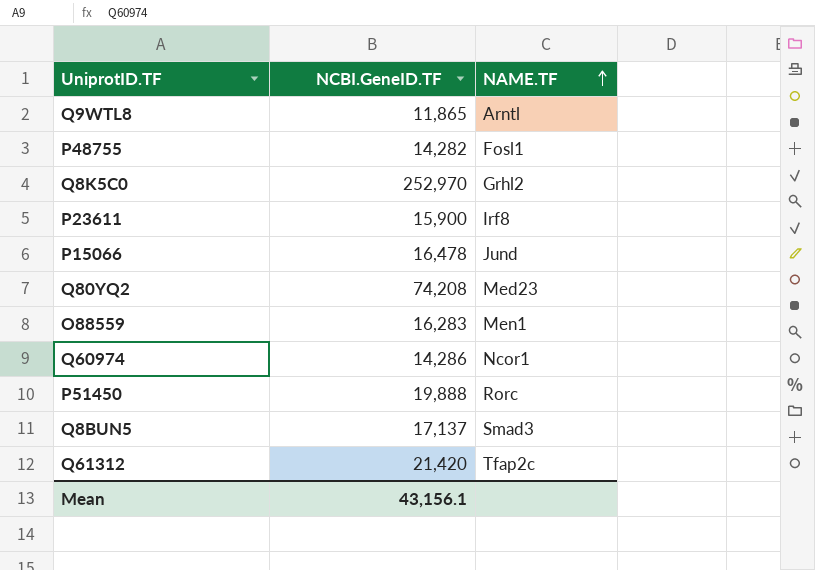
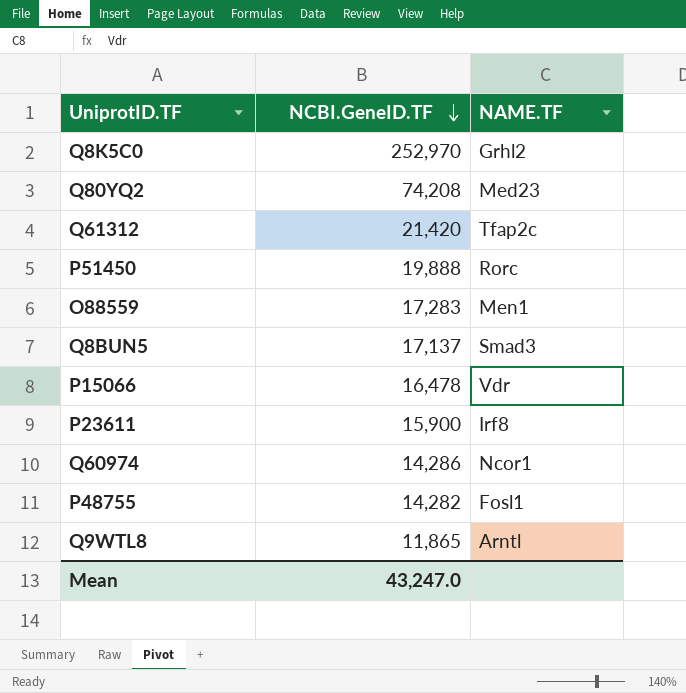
row order: NAME.TF ascending -> NCBI.GeneID.TF descending
O88559 | NCBI.GeneID.TF: 16,283 -> 17,283
P15066 | NAME.TF: Jund -> Vdr
Mean | NCBI.GeneID.TF: 43,156.1 -> 43,247.0

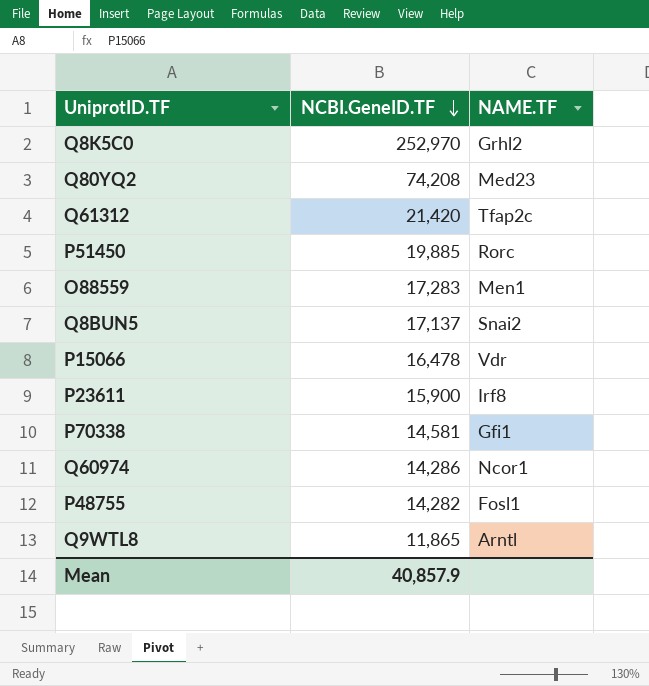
P51450 | NCBI.GeneID.TF: 19,888 -> 19,885
Q8BUN5 | NAME.TF: Smad3 -> Snai2
row P70338: none -> 14,581 | Gfi1
Mean | NCBI.GeneID.TF: 43,247.0 -> 40,857.9

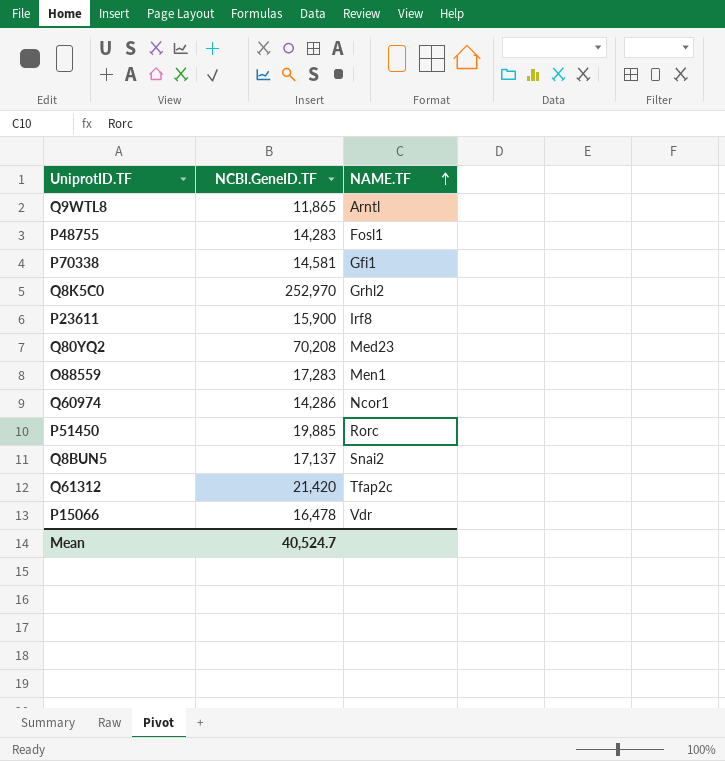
row order: NCBI.GeneID.TF descending -> NAME.TF ascending
P48755 | NCBI.GeneID.TF: 14,282 -> 14,283
Q80YQ2 | NCBI.GeneID.TF: 74,208 -> 70,208
Mean | NCBI.GeneID.TF: 40,857.9 -> 40,524.7

